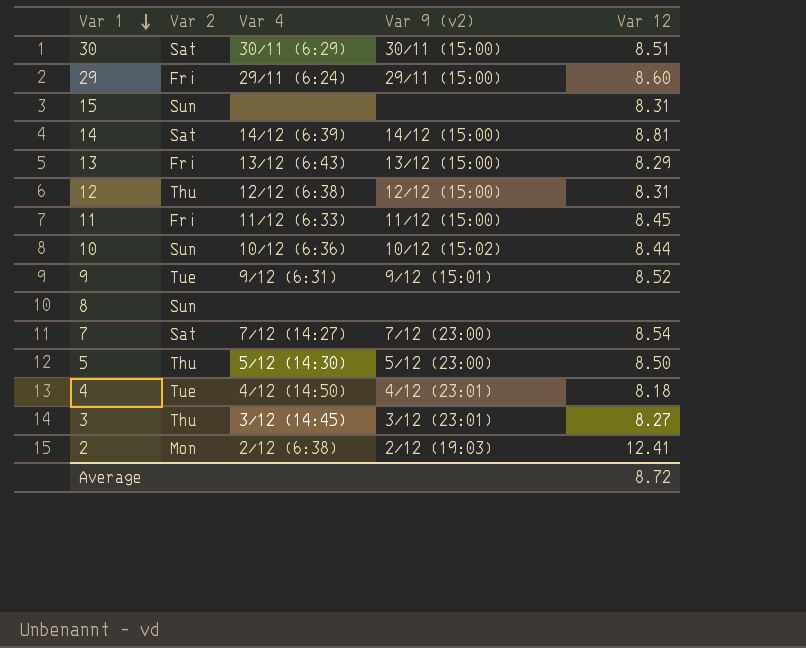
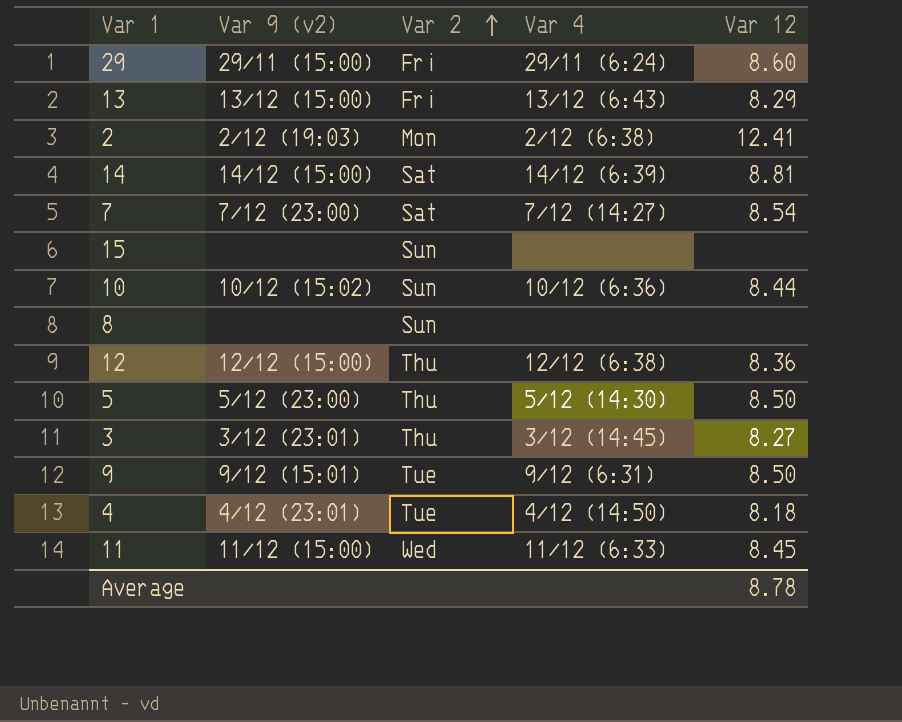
row order: Var 1 descending -> Var 2 ascending
column Var 9 (v2) | position: 4 -> 2
row 30: Sat | 30/11 (6:29) | 30/11 (15:00) | 8.51 -> none
15 | Var 12: 8.31 -> none
12 | Var 12: 8.31 -> 8.36
9 | Var 12: 8.52 -> 8.50
11 | Var 2: Fri -> Wed
Average | Var 12: 8.72 -> 8.78

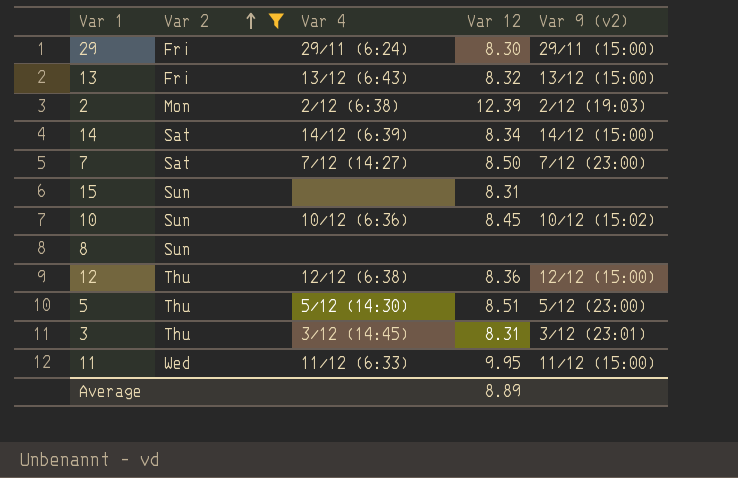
filter: none -> Var 2 != Tue
column Var 9 (v2) | position: 2 -> 5
29 | Var 12: 8.60 -> 8.30
13 | Var 12: 8.29 -> 8.32
2 | Var 12: 12.41 -> 12.39
14 | Var 12: 8.81 -> 8.34
7 | Var 12: 8.54 -> 8.50
15 | Var 12: none -> 8.31
10 | Var 12: 8.44 -> 8.45
5 | Var 12: 8.50 -> 8.51
3 | Var 12: 8.27 -> 8.31
11 | Var 12: 8.45 -> 9.95
Average | Var 12: 8.78 -> 8.89

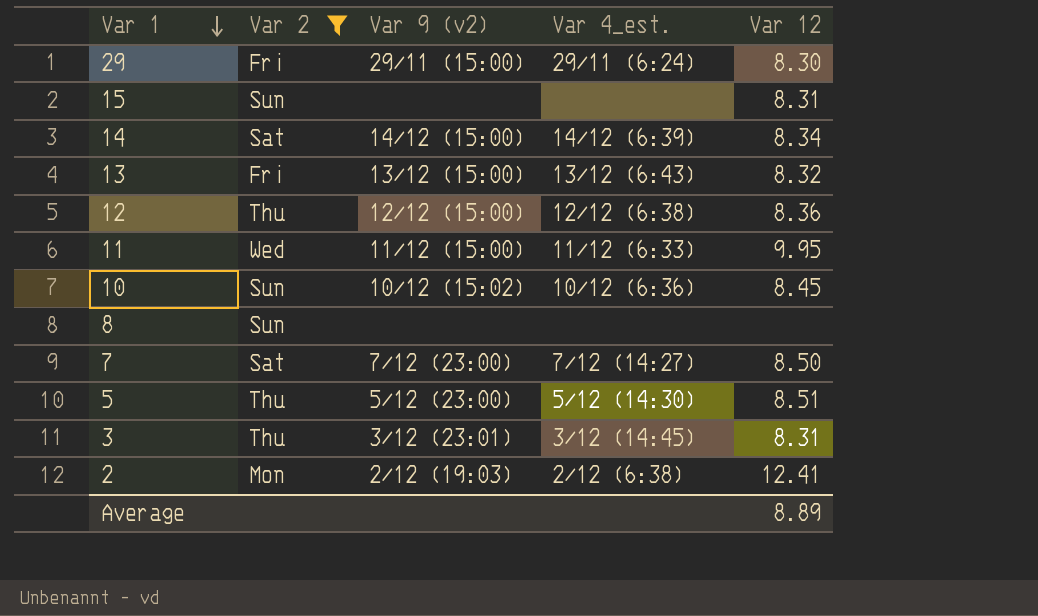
row order: Var 2 ascending -> Var 1 descending
column Var 9 (v2) | position: 5 -> 3
column name: Var 4 -> Var 4_est.
2 | Var 12: 12.39 -> 12.41

